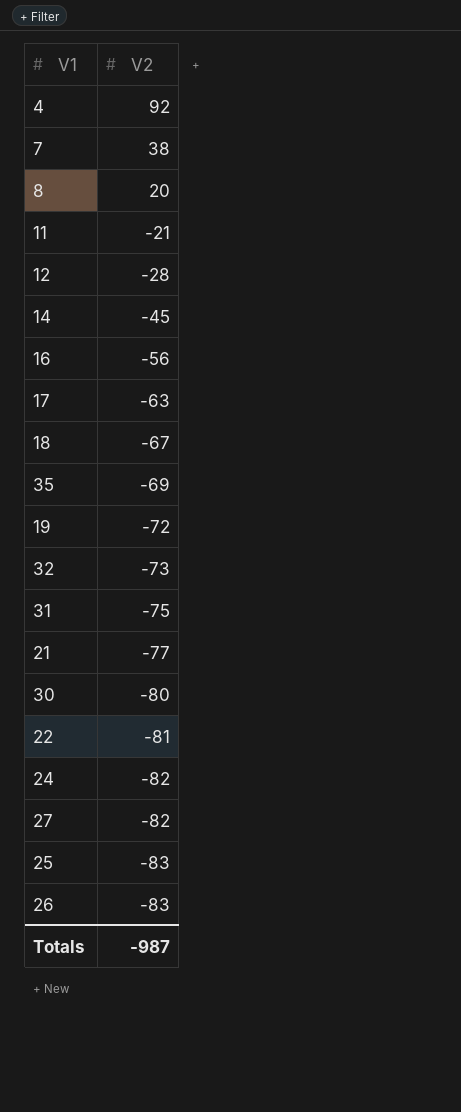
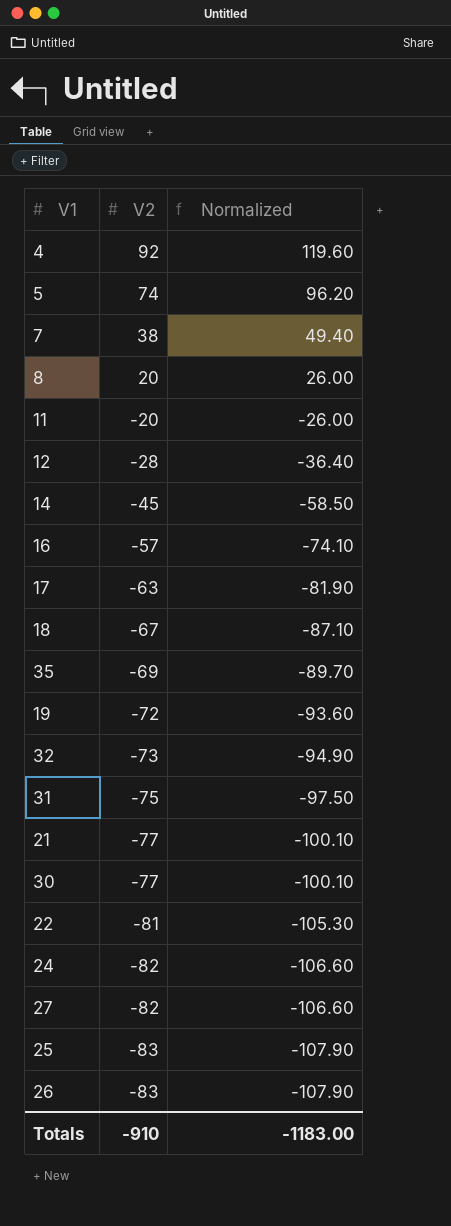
column Normalized | formula: none -> [V2] * 1.3
row 5: none -> 74 | 96.20
11 | V2: -21 -> -20
16 | V2: -56 -> -57
30 | V2: -80 -> -77
Totals | V2: -987 -> -910

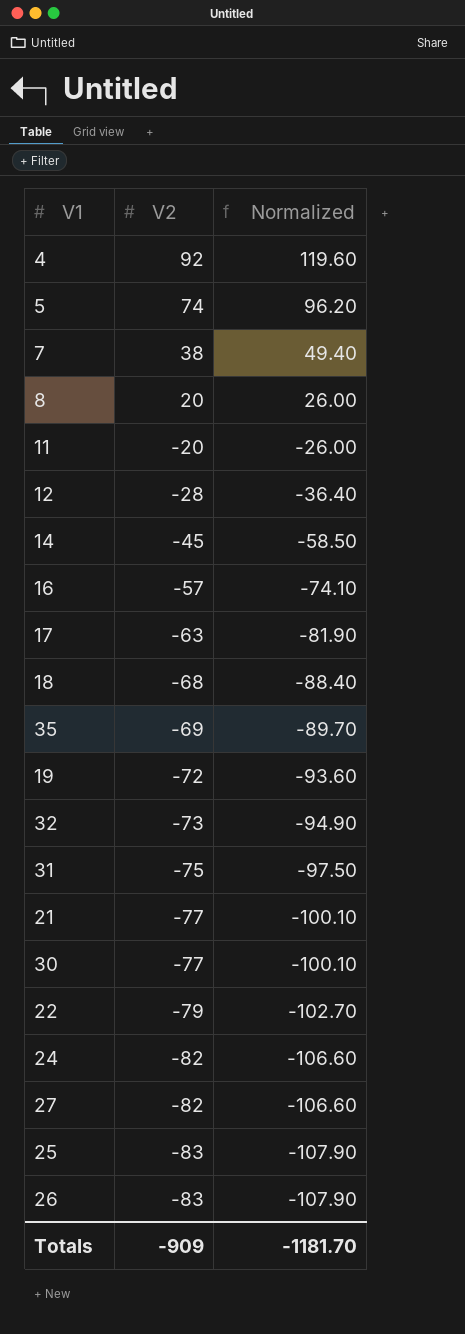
18 | V2: -67 -> -68
18 | Normalized: -87.10 -> -88.40
22 | V2: -81 -> -79
22 | Normalized: -105.30 -> -102.70
Totals | V2: -910 -> -909
Totals | Normalized: -1183.00 -> -1181.70

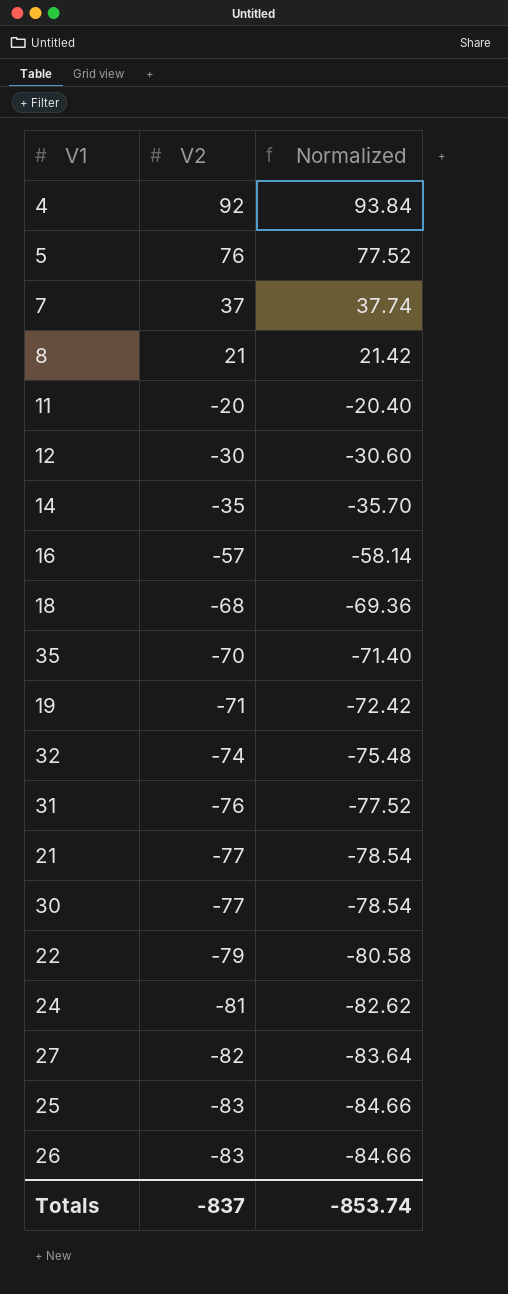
column Normalized | formula: [V2] * 1.3 -> [V2] * 1.02
row 17: -63 | -81.90 -> none
5 | V2: 74 -> 76
7 | V2: 38 -> 37
8 | V2: 20 -> 21
12 | V2: -28 -> -30
14 | V2: -45 -> -35
35 | V2: -69 -> -70
19 | V2: -72 -> -71
32 | V2: -73 -> -74
31 | V2: -75 -> -76
24 | V2: -82 -> -81
Totals | V2: -909 -> -837
Totals | Normalized: -1181.70 -> -853.74

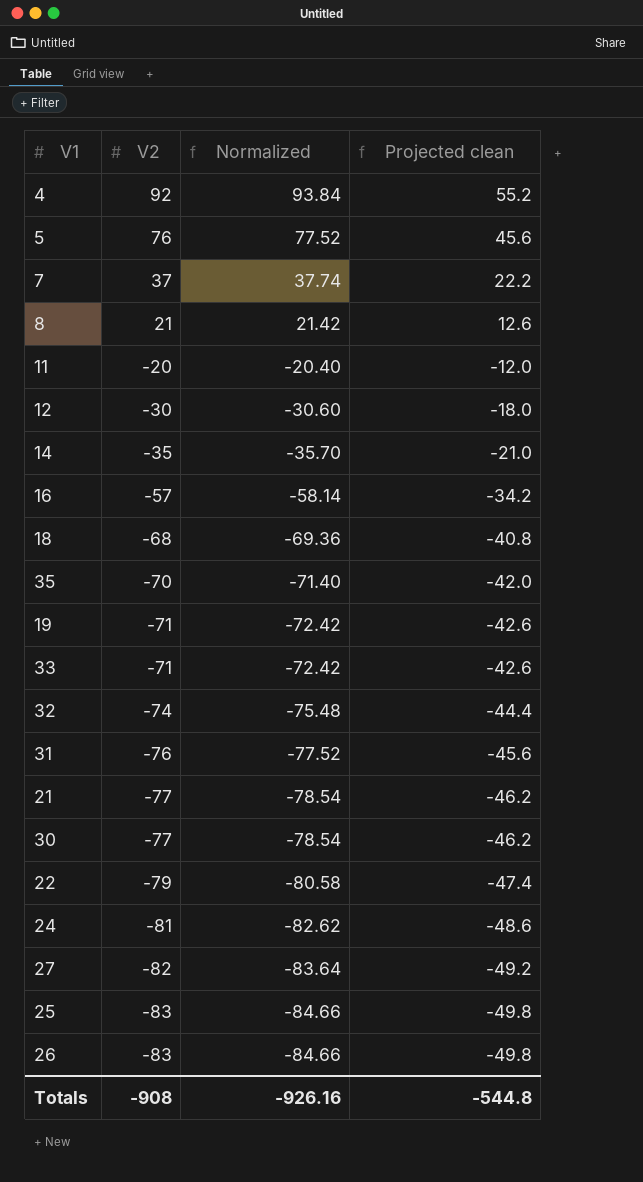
column Projected clean | formula: none -> [V2] * 0.6
row 33: none -> -71 | -72.42 | -42.6
Totals | V2: -837 -> -908
Totals | Normalized: -853.74 -> -926.16

